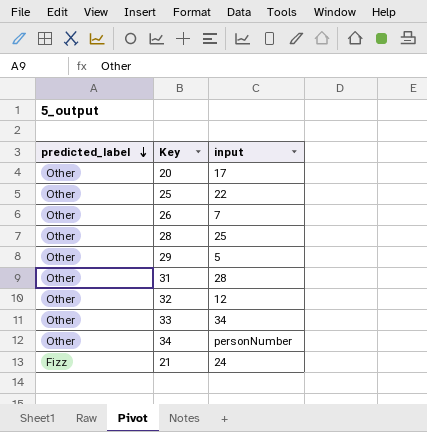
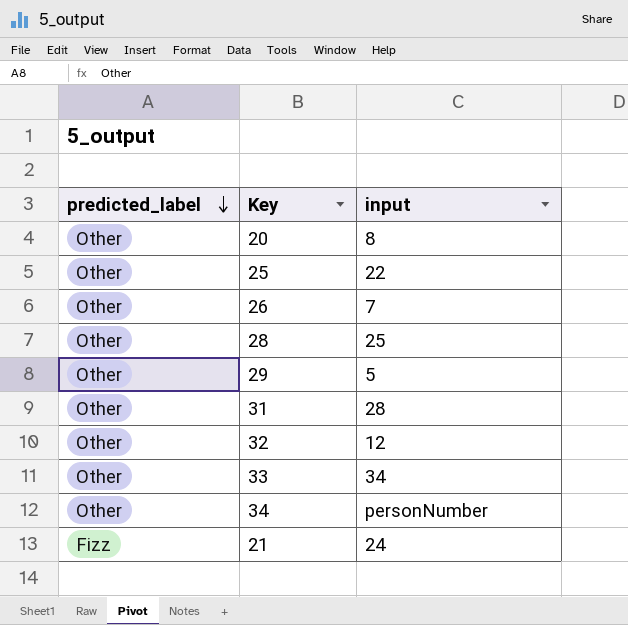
20 | input: 17 -> 8

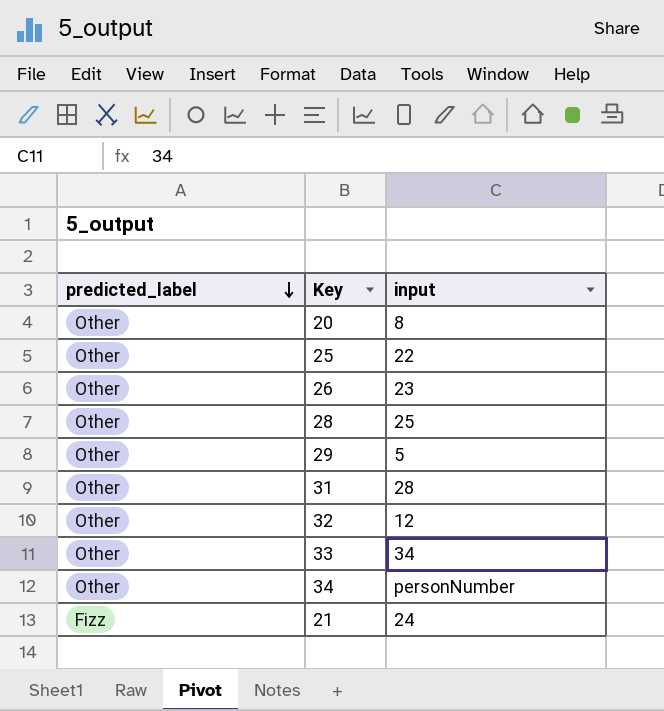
26 | input: 7 -> 23

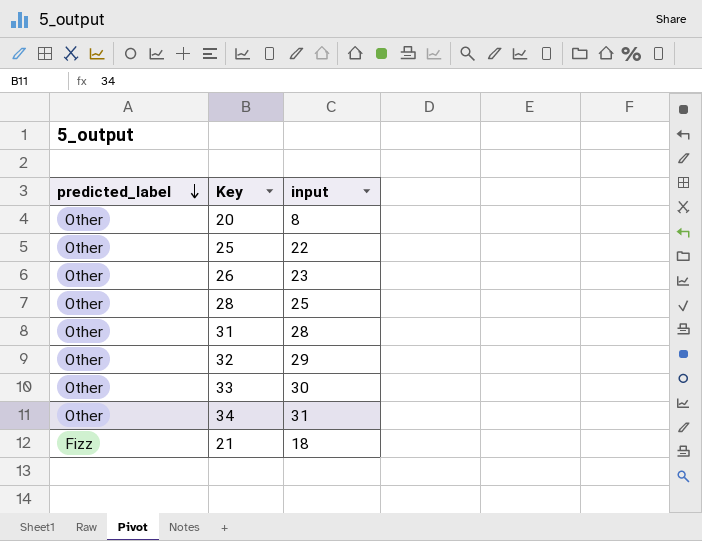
row 29: Other | 5 -> none
32 | input: 12 -> 29
33 | input: 34 -> 30
34 | input: personNumber -> 31
21 | input: 24 -> 18

